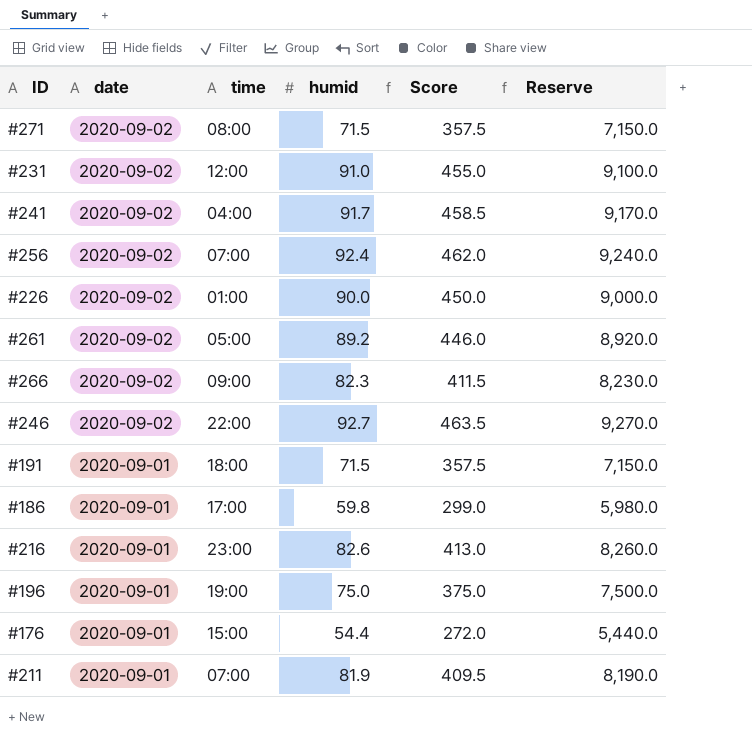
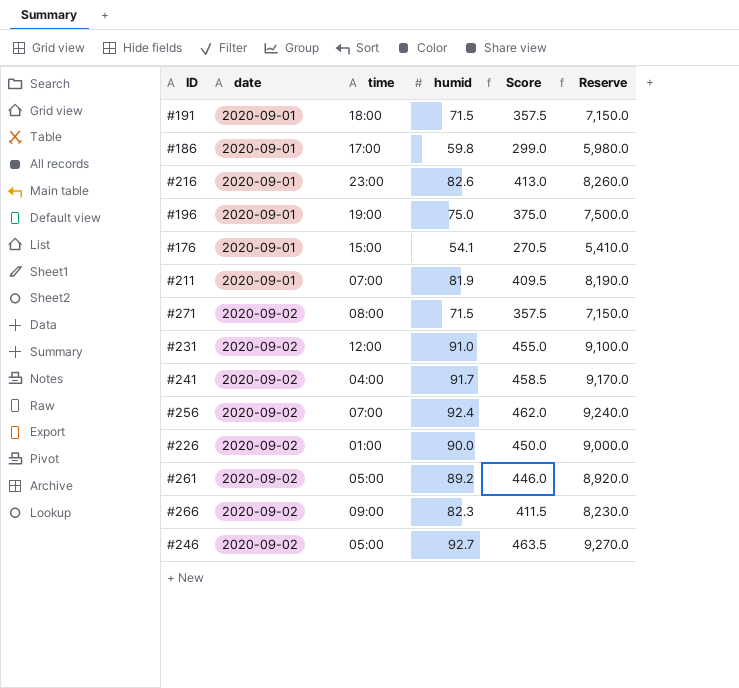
row order: date descending -> date ascending
#176 | humid: 54.4 -> 54.1
#176 | Score: 272.0 -> 270.5
#176 | Reserve: 5,440.0 -> 5,410.0
#246 | time: 22:00 -> 05:00

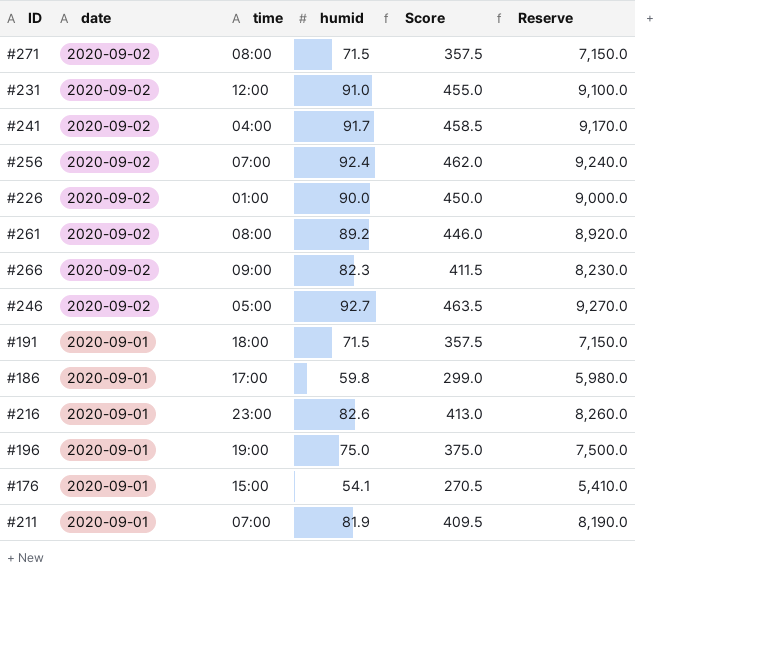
row order: date ascending -> date descending
#261 | time: 05:00 -> 08:00

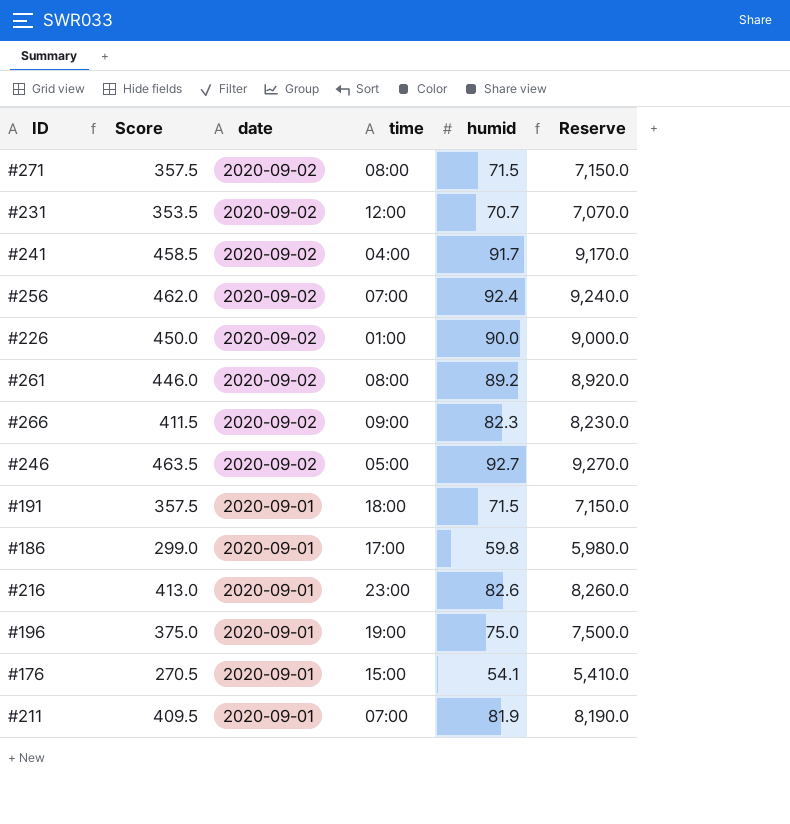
column Score | position: 5 -> 2
#231 | Score: 455.0 -> 353.5
#231 | humid: 91.0 -> 70.7
#231 | Reserve: 9,100.0 -> 7,070.0

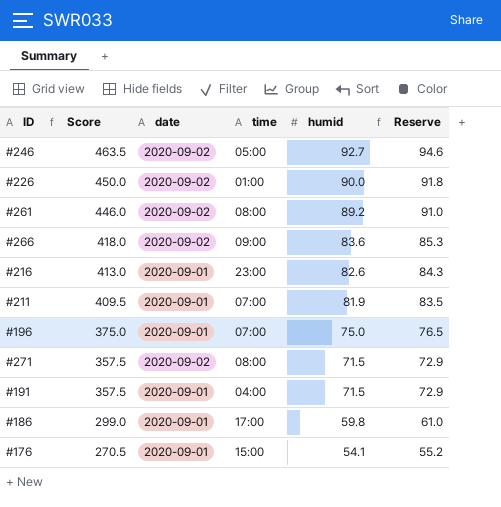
row order: date descending -> Score descending
column Reserve | formula: [humid] * 100 -> [humid] * 1.02
row #231: 353.5 | 2020-09-02 | 12:00 | 70.7 | 7,070.0 -> none
row #241: 458.5 | 2020-09-02 | 04:00 | 91.7 | 9,170.0 -> none
row #256: 462.0 | 2020-09-02 | 07:00 | 92.4 | 9,240.0 -> none
#266 | Score: 411.5 -> 418.0
#266 | humid: 82.3 -> 83.6
#196 | time: 19:00 -> 07:00
#191 | time: 18:00 -> 04:00

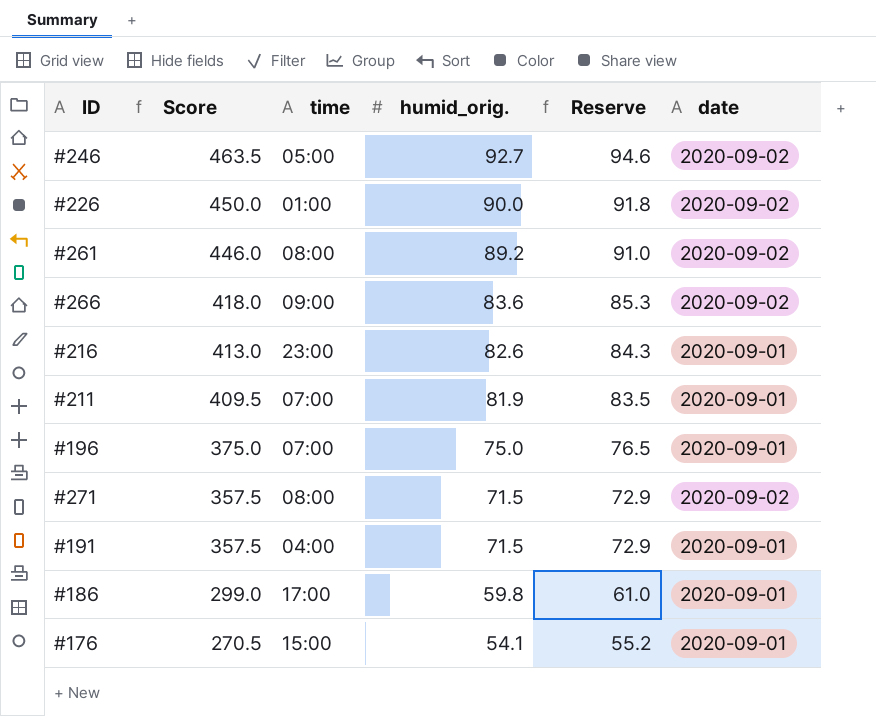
column name: humid -> humid_orig.
column date | position: 3 -> 6

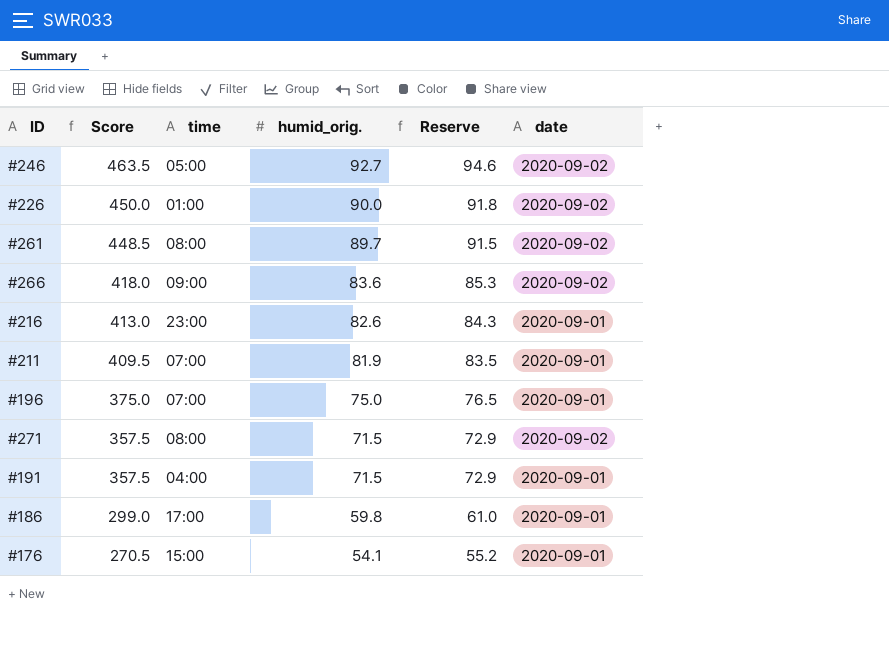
#261 | Score: 446.0 -> 448.5
#261 | humid_orig.: 89.2 -> 89.7
#261 | Reserve: 91.0 -> 91.5

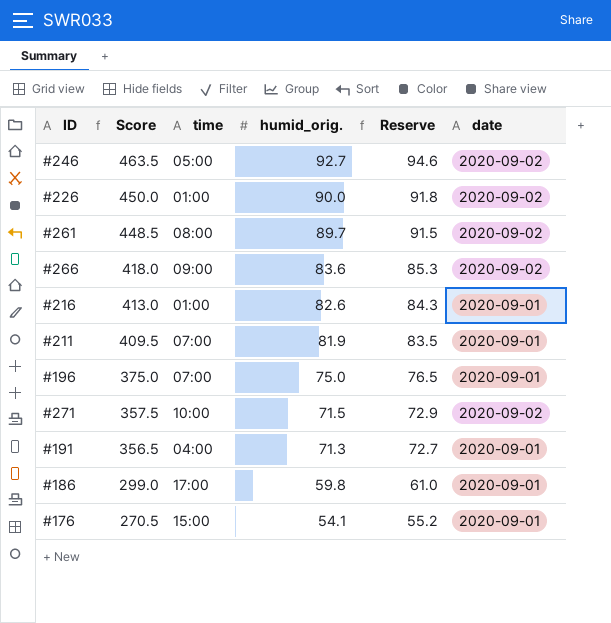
#216 | time: 23:00 -> 01:00
#271 | time: 08:00 -> 10:00
#191 | Score: 357.5 -> 356.5
#191 | humid_orig.: 71.5 -> 71.3
#191 | Reserve: 72.9 -> 72.7

